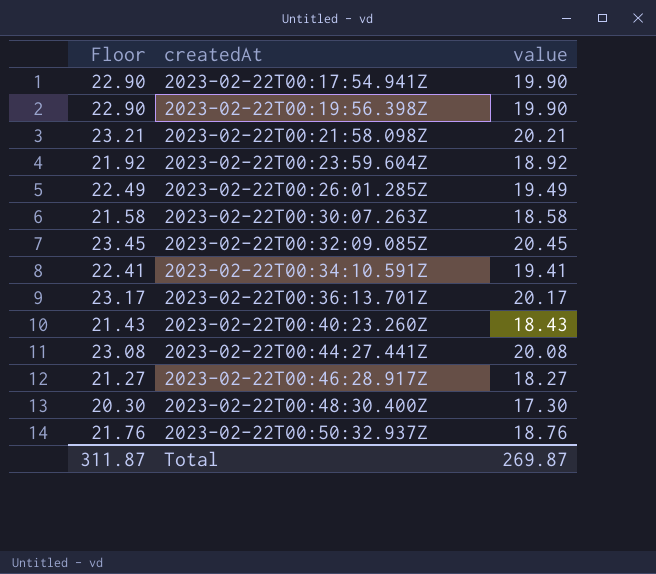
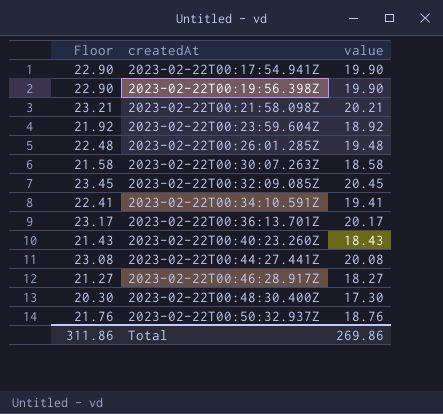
2023-02-22T00:26:01.285Z | Floor: 22.49 -> 22.48
2023-02-22T00:26:01.285Z | value: 19.49 -> 19.48
Total | Floor: 311.87 -> 311.86
Total | value: 269.87 -> 269.86

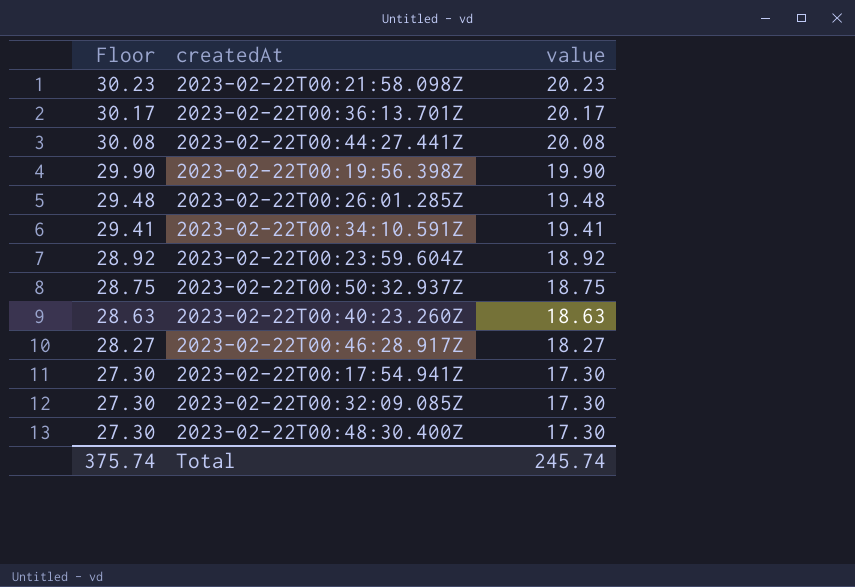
row order: createdAt ascending -> Floor descending
column Floor | formula: [value] + 3 -> [value] + 10
row 2023-02-22T00:30:07.263Z: 21.58 | 18.58 -> none
2023-02-22T00:21:58.098Z | value: 20.21 -> 20.23
2023-02-22T00:50:32.937Z | value: 18.76 -> 18.75
2023-02-22T00:40:23.260Z | value: 18.43 -> 18.63
2023-02-22T00:17:54.941Z | value: 19.90 -> 17.30
2023-02-22T00:32:09.085Z | value: 20.45 -> 17.30
Total | Floor: 311.86 -> 375.74
Total | value: 269.86 -> 245.74

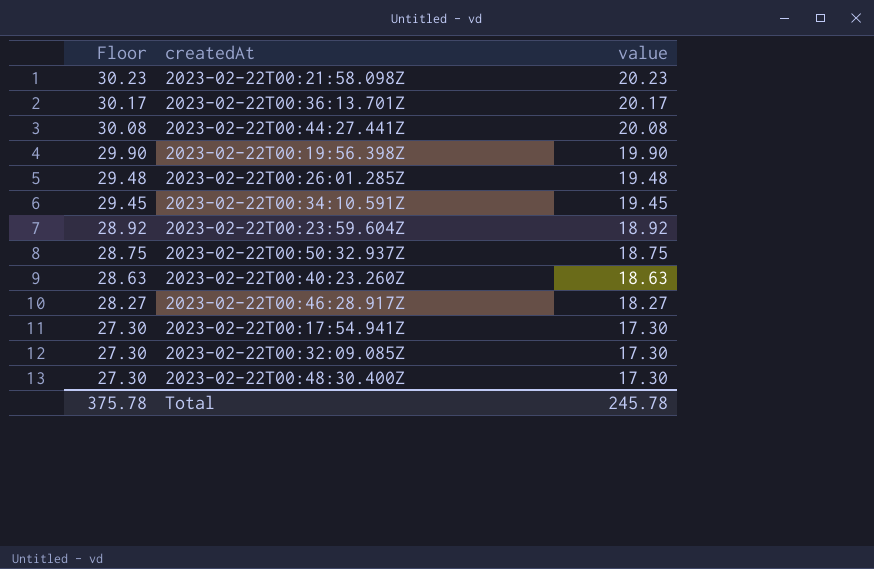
2023-02-22T00:34:10.591Z | Floor: 29.41 -> 29.45
2023-02-22T00:34:10.591Z | value: 19.41 -> 19.45
Total | Floor: 375.74 -> 375.78
Total | value: 245.74 -> 245.78

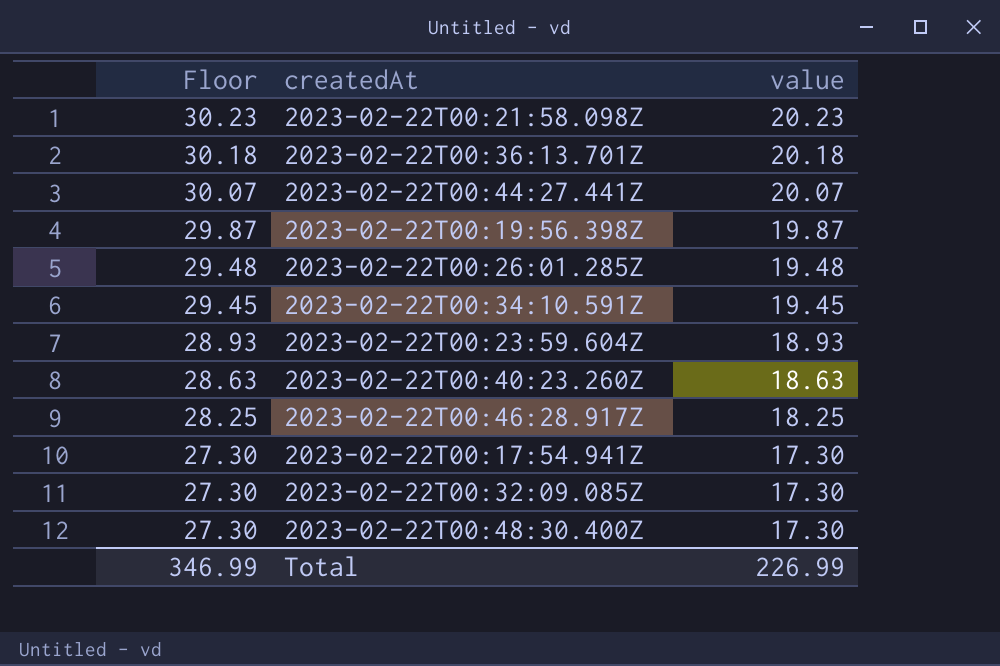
row 2023-02-22T00:50:32.937Z: 28.75 | 18.75 -> none
2023-02-22T00:36:13.701Z | Floor: 30.17 -> 30.18
2023-02-22T00:36:13.701Z | value: 20.17 -> 20.18
2023-02-22T00:44:27.441Z | Floor: 30.08 -> 30.07
2023-02-22T00:44:27.441Z | value: 20.08 -> 20.07
2023-02-22T00:19:56.398Z | Floor: 29.90 -> 29.87
2023-02-22T00:19:56.398Z | value: 19.90 -> 19.87
2023-02-22T00:23:59.604Z | Floor: 28.92 -> 28.93
2023-02-22T00:23:59.604Z | value: 18.92 -> 18.93
2023-02-22T00:46:28.917Z | Floor: 28.27 -> 28.25
2023-02-22T00:46:28.917Z | value: 18.27 -> 18.25
Total | Floor: 375.78 -> 346.99
Total | value: 245.78 -> 226.99

